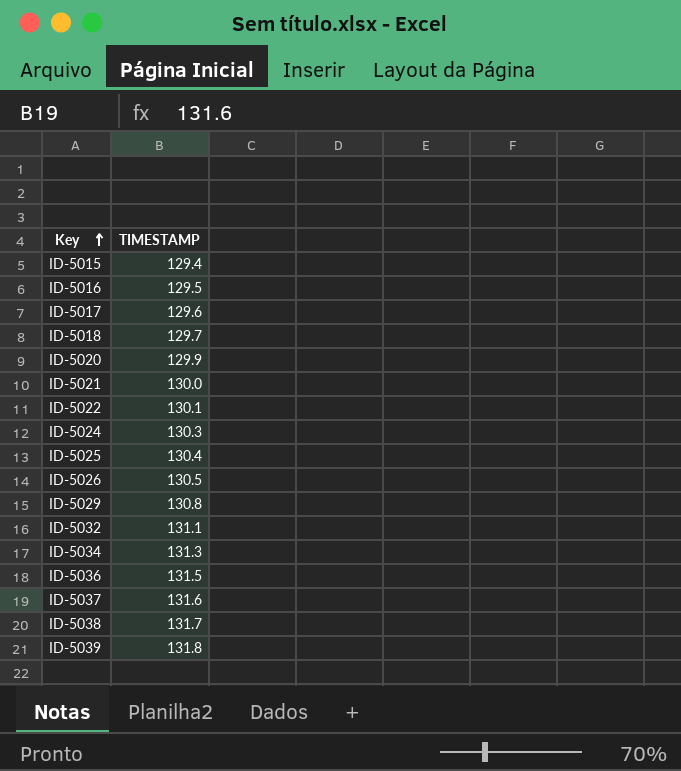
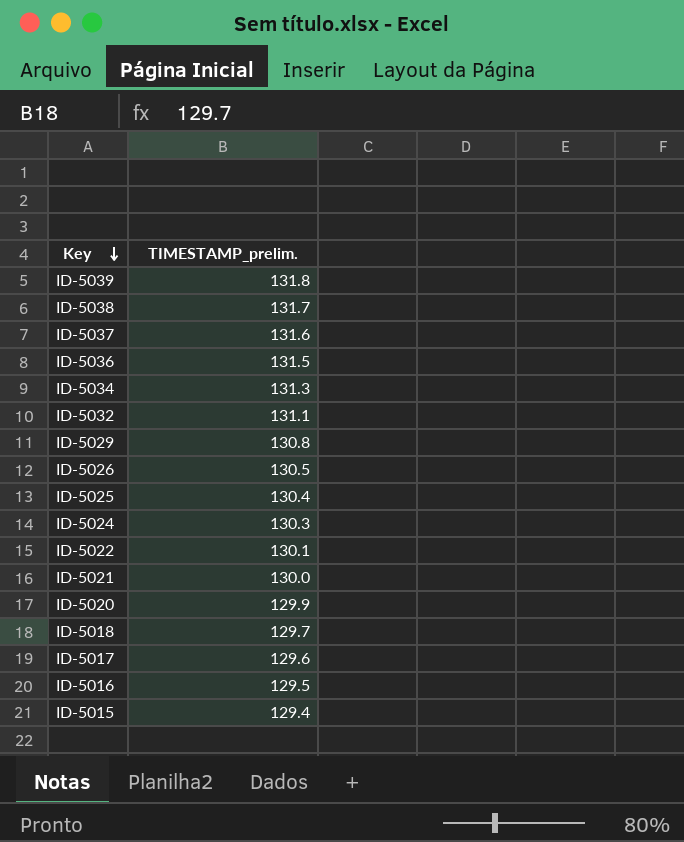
row order: Key ascending -> Key descending
column name: TIMESTAMP -> TIMESTAMP_prelim.

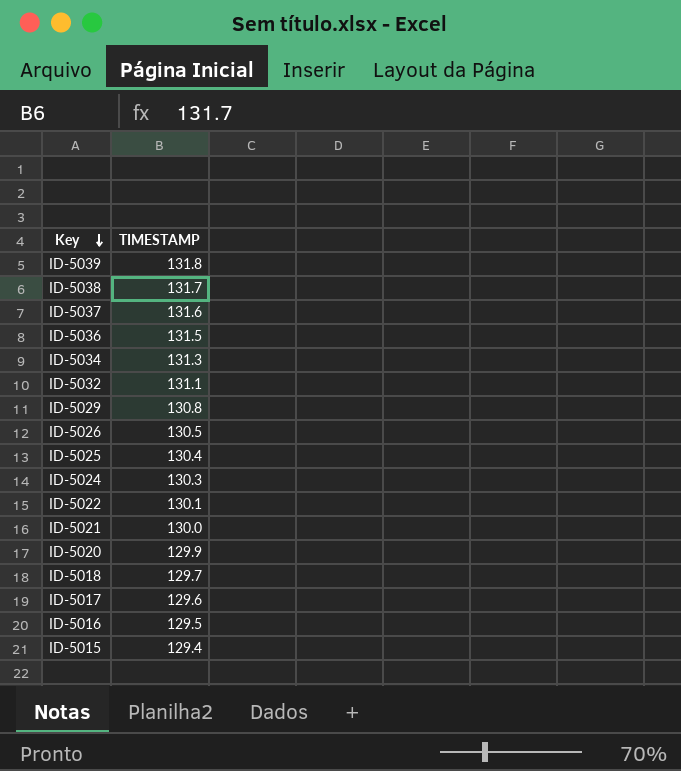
column name: TIMESTAMP_prelim. -> TIMESTAMP

